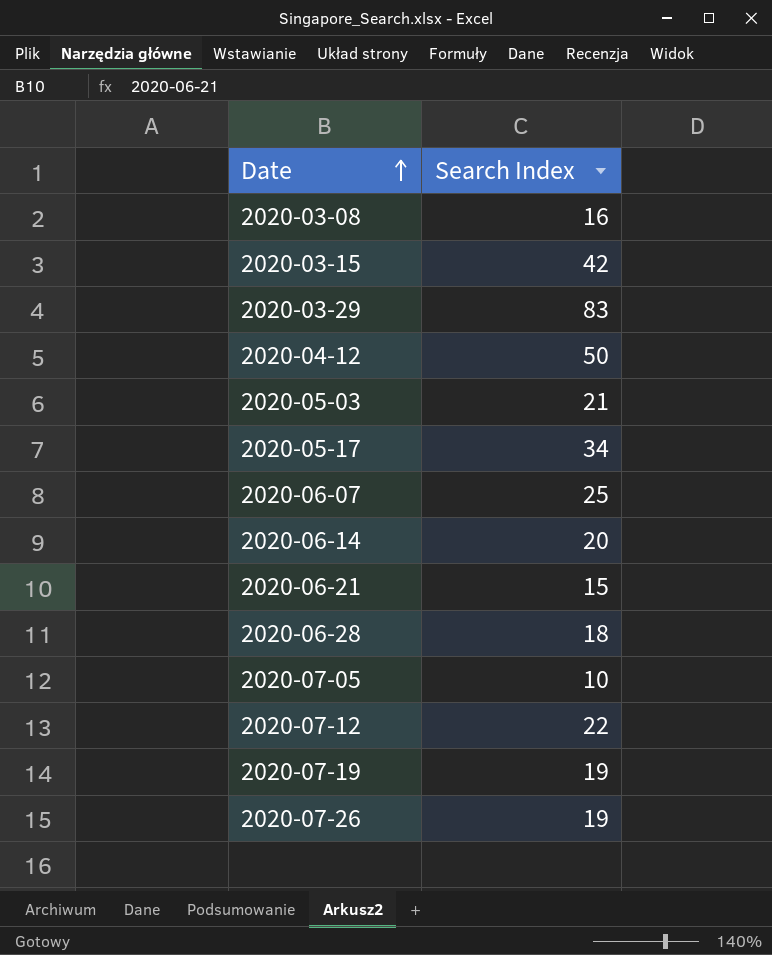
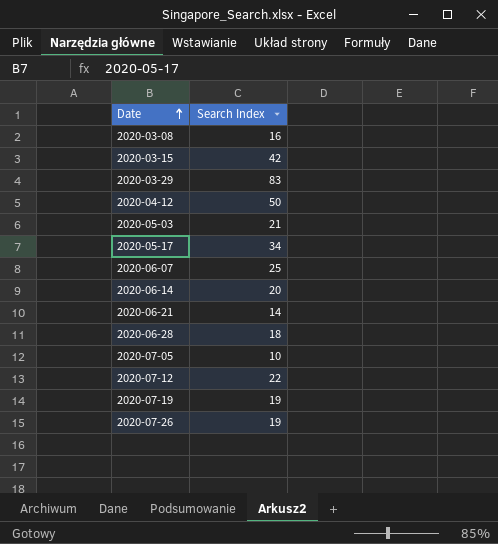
2020-06-21 | Search Index: 15 -> 14

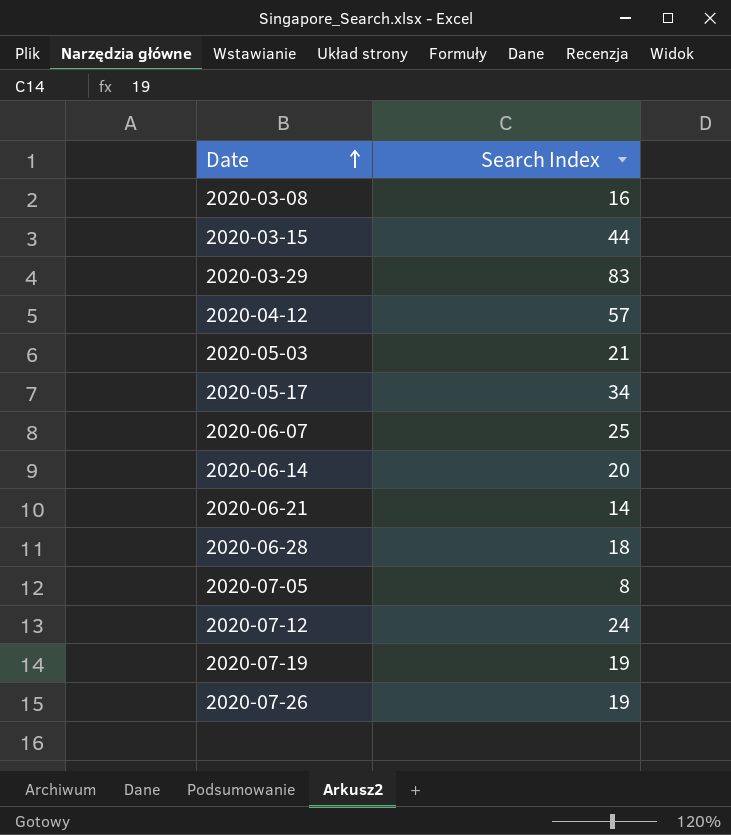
2020-03-15 | Search Index: 42 -> 44
2020-04-12 | Search Index: 50 -> 57
2020-07-05 | Search Index: 10 -> 8
2020-07-12 | Search Index: 22 -> 24

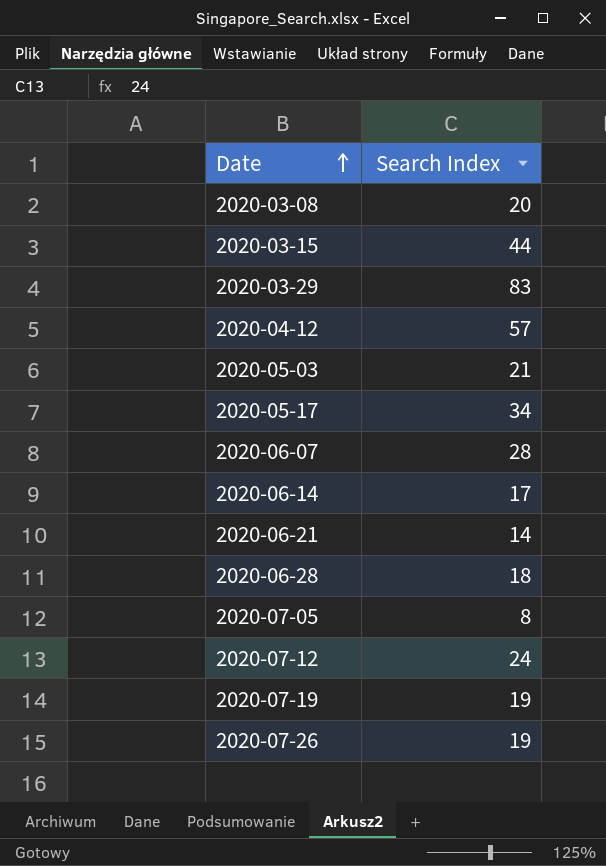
2020-03-08 | Search Index: 16 -> 20
2020-06-07 | Search Index: 25 -> 28
2020-06-14 | Search Index: 20 -> 17

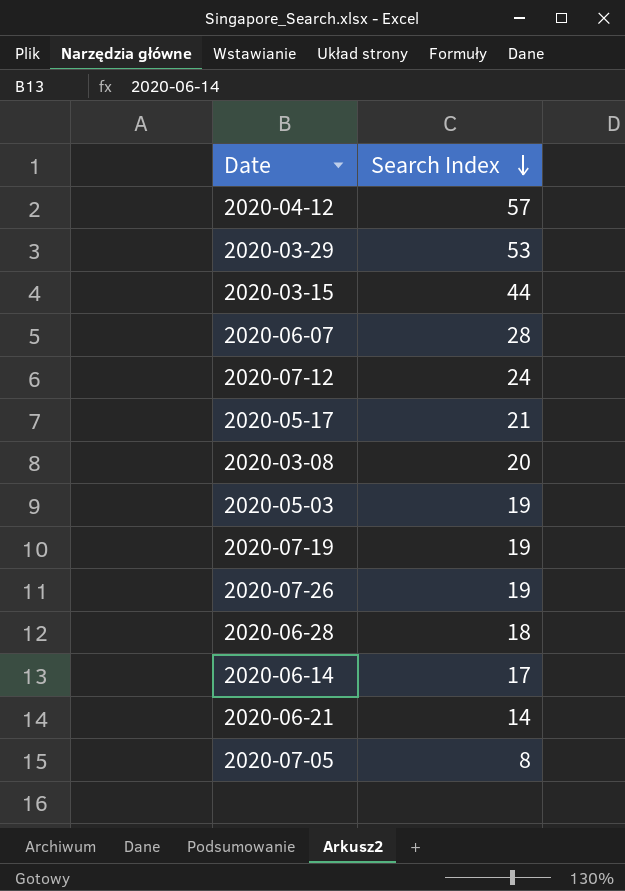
row order: Date ascending -> Search Index descending
2020-03-29 | Search Index: 83 -> 53
2020-05-17 | Search Index: 34 -> 21
2020-05-03 | Search Index: 21 -> 19

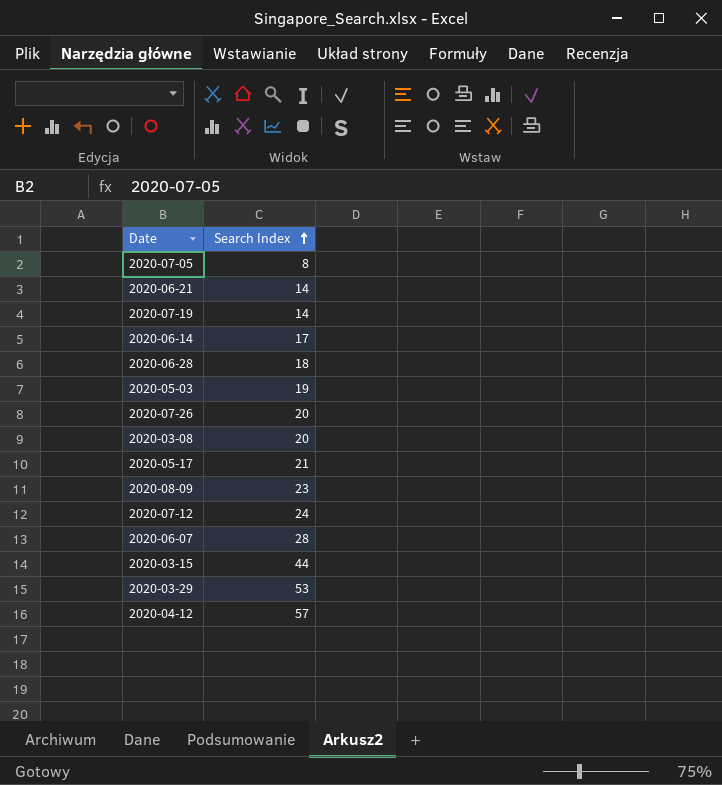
row order: Search Index descending -> Search Index ascending
2020-07-19 | Search Index: 19 -> 14
2020-07-26 | Search Index: 19 -> 20
row 2020-08-09: none -> 23

